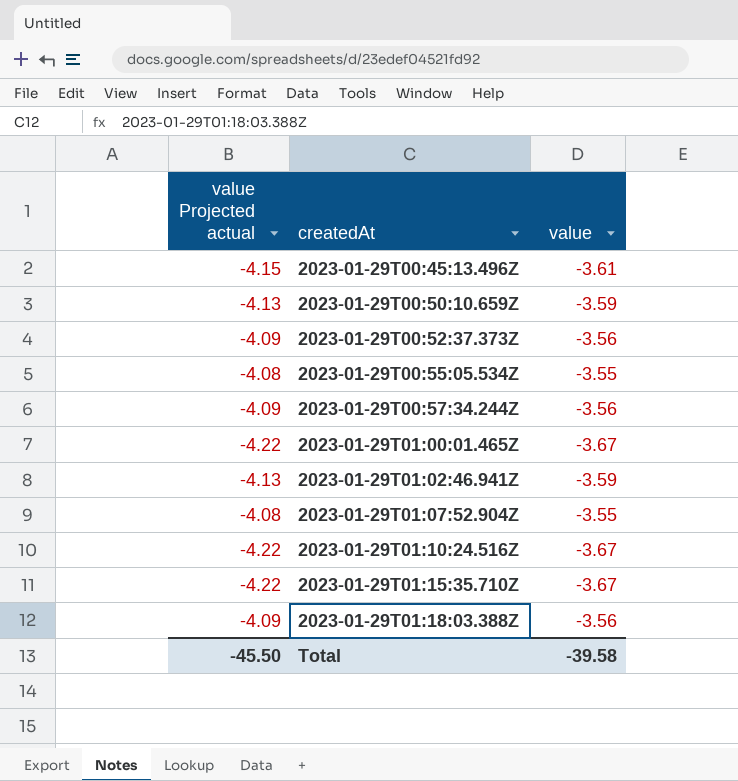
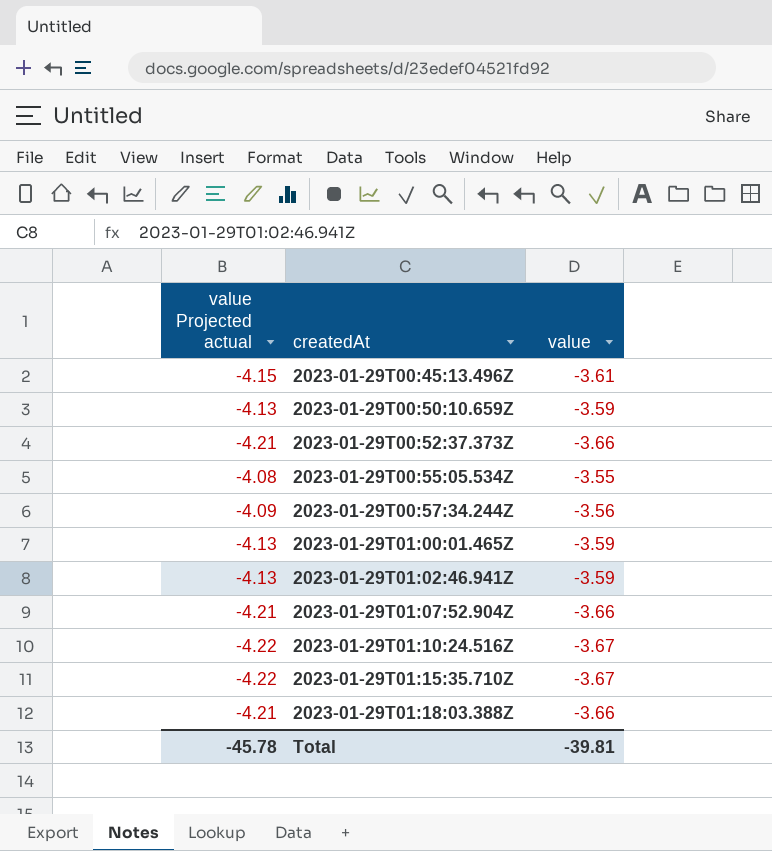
2023-01-29T00:52:37.373Z | value Projected actual: -4.09 -> -4.21
2023-01-29T00:52:37.373Z | value: -3.56 -> -3.66
2023-01-29T01:00:01.465Z | value Projected actual: -4.22 -> -4.13
2023-01-29T01:00:01.465Z | value: -3.67 -> -3.59
2023-01-29T01:07:52.904Z | value Projected actual: -4.08 -> -4.21
2023-01-29T01:07:52.904Z | value: -3.55 -> -3.66
2023-01-29T01:18:03.388Z | value Projected actual: -4.09 -> -4.21
2023-01-29T01:18:03.388Z | value: -3.56 -> -3.66
Total | value Projected actual: -45.50 -> -45.78
Total | value: -39.58 -> -39.81

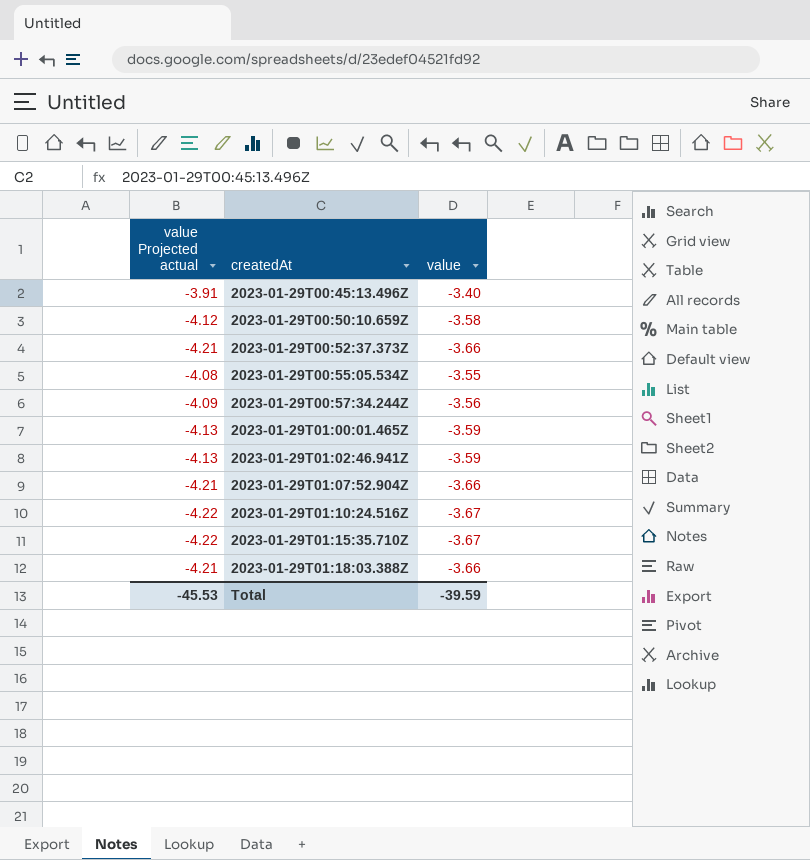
2023-01-29T00:45:13.496Z | value Projected actual: -4.15 -> -3.91
2023-01-29T00:45:13.496Z | value: -3.61 -> -3.40
2023-01-29T00:50:10.659Z | value Projected actual: -4.13 -> -4.12
2023-01-29T00:50:10.659Z | value: -3.59 -> -3.58
Total | value Projected actual: -45.78 -> -45.53
Total | value: -39.81 -> -39.59

